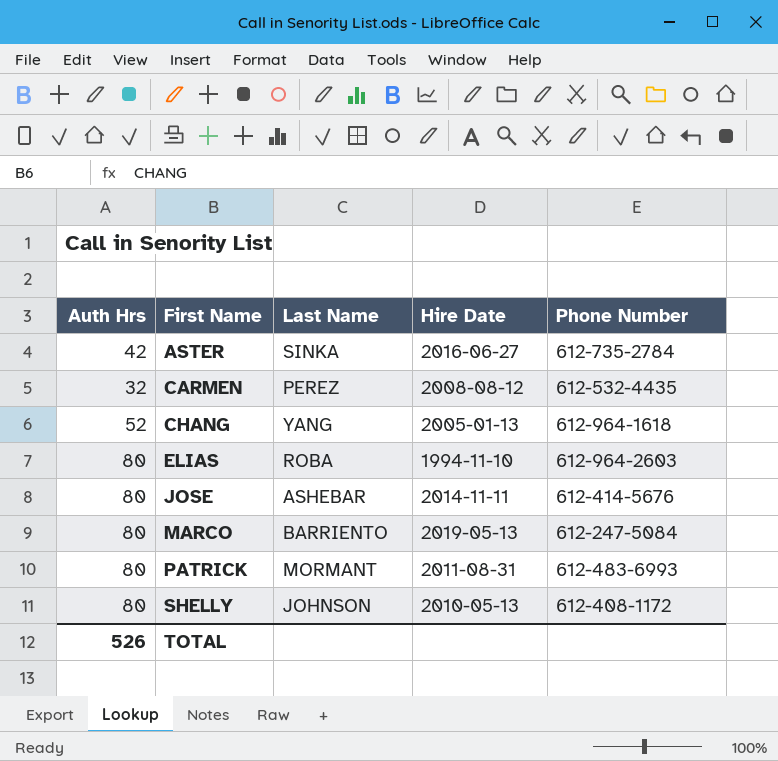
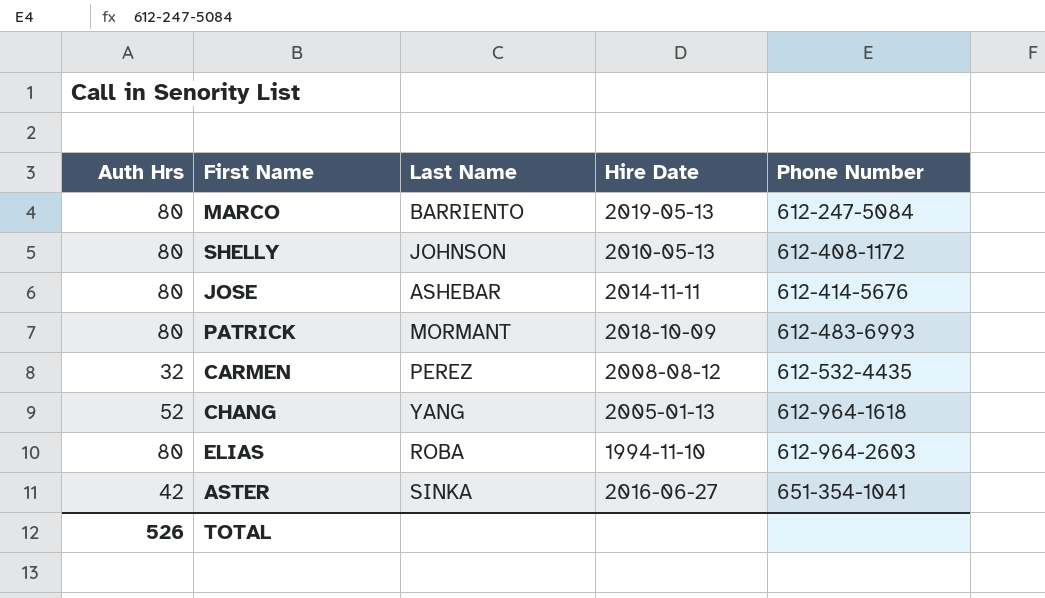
row order: First Name ascending -> Phone Number ascending
PATRICK | Hire Date: 2011-08-31 -> 2018-10-09
ASTER | Phone Number: 612-735-2784 -> 651-354-1041

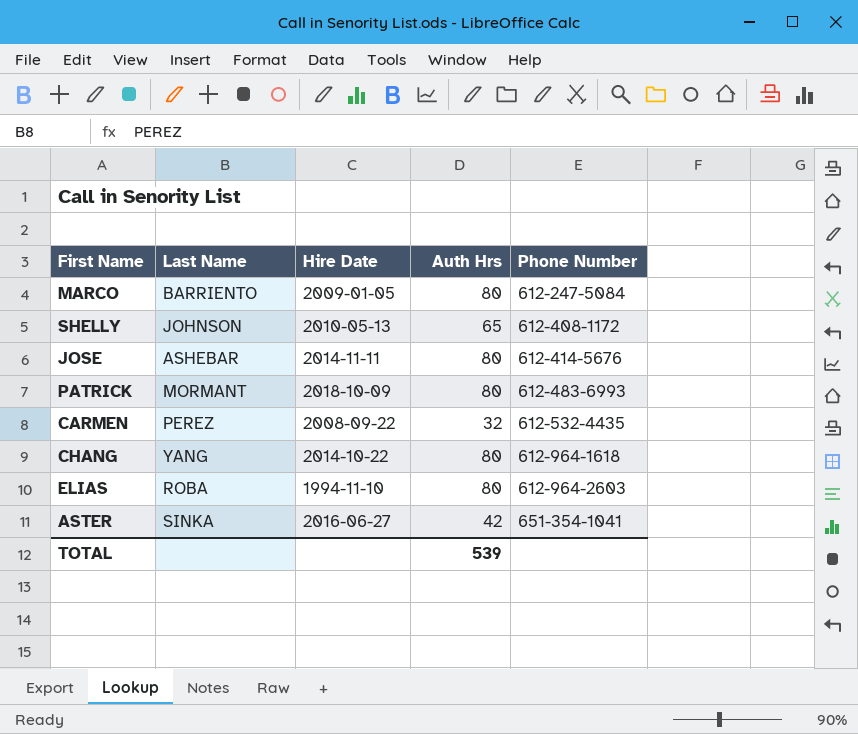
column Auth Hrs | position: 1 -> 4
MARCO | Hire Date: 2019-05-13 -> 2009-01-05
SHELLY | Auth Hrs: 80 -> 65
CARMEN | Hire Date: 2008-08-12 -> 2008-09-22
CHANG | Hire Date: 2005-01-13 -> 2014-10-22
CHANG | Auth Hrs: 52 -> 80
TOTAL | Auth Hrs: 526 -> 539

